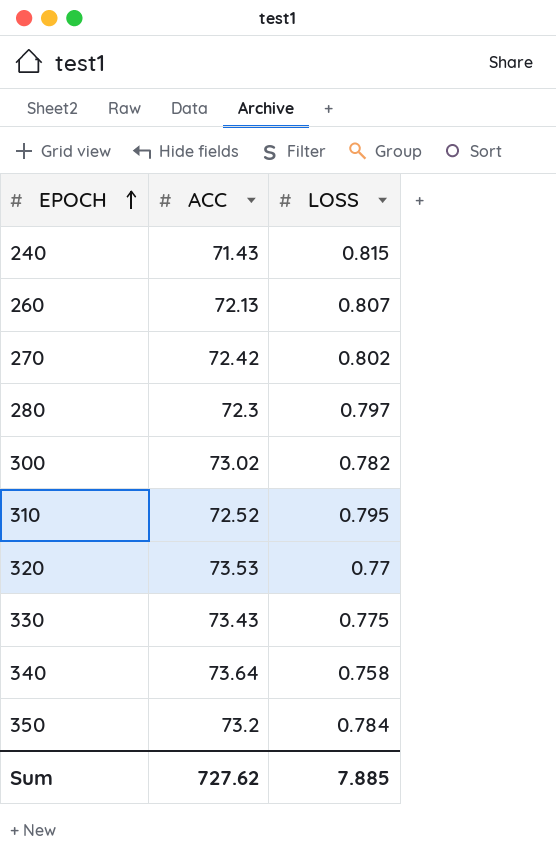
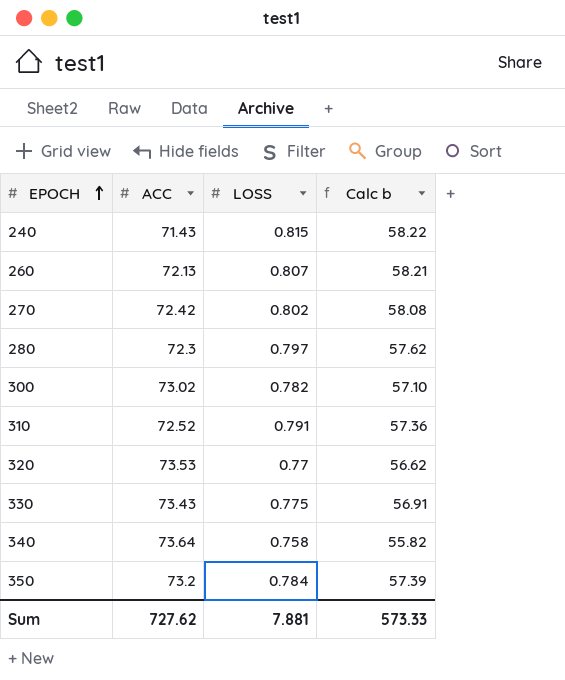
column Calc b | formula: none -> [ACC] * [LOSS]
310 | LOSS: 0.795 -> 0.791
Sum | LOSS: 7.885 -> 7.881

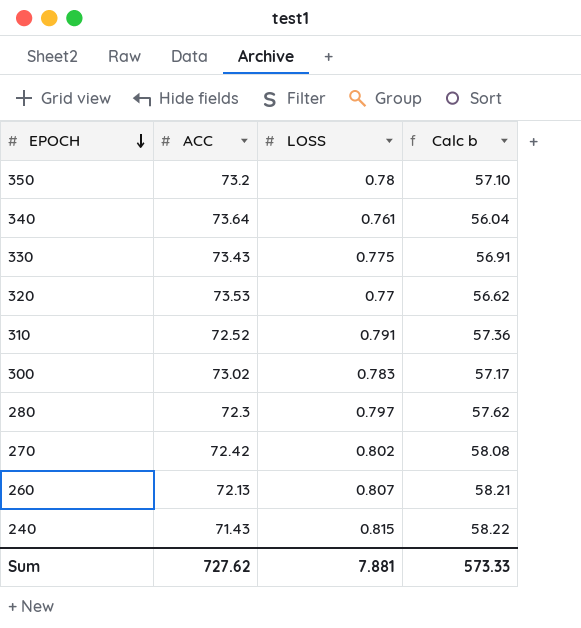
row order: EPOCH ascending -> EPOCH descending
350 | LOSS: 0.784 -> 0.78
350 | Calc b: 57.39 -> 57.10
340 | LOSS: 0.758 -> 0.761
340 | Calc b: 55.82 -> 56.04
300 | LOSS: 0.782 -> 0.783
300 | Calc b: 57.10 -> 57.17

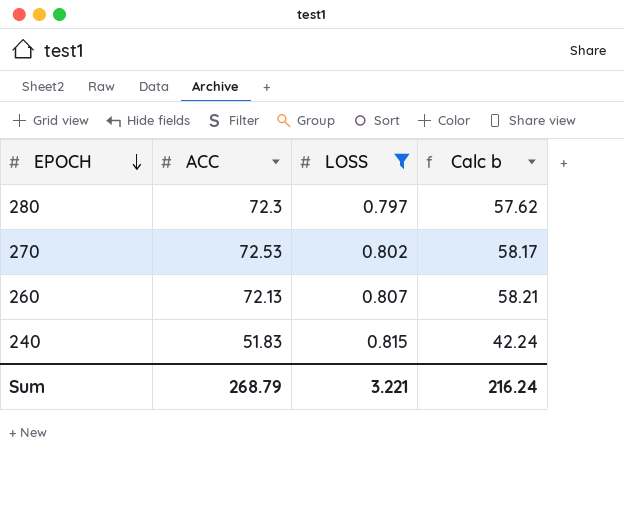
filter: none -> LOSS >= 0.797
270 | ACC: 72.42 -> 72.53
270 | Calc b: 58.08 -> 58.17
240 | ACC: 71.43 -> 51.83
240 | Calc b: 58.22 -> 42.24
Sum | ACC: 727.62 -> 268.79
Sum | LOSS: 7.881 -> 3.221
Sum | Calc b: 573.33 -> 216.24

